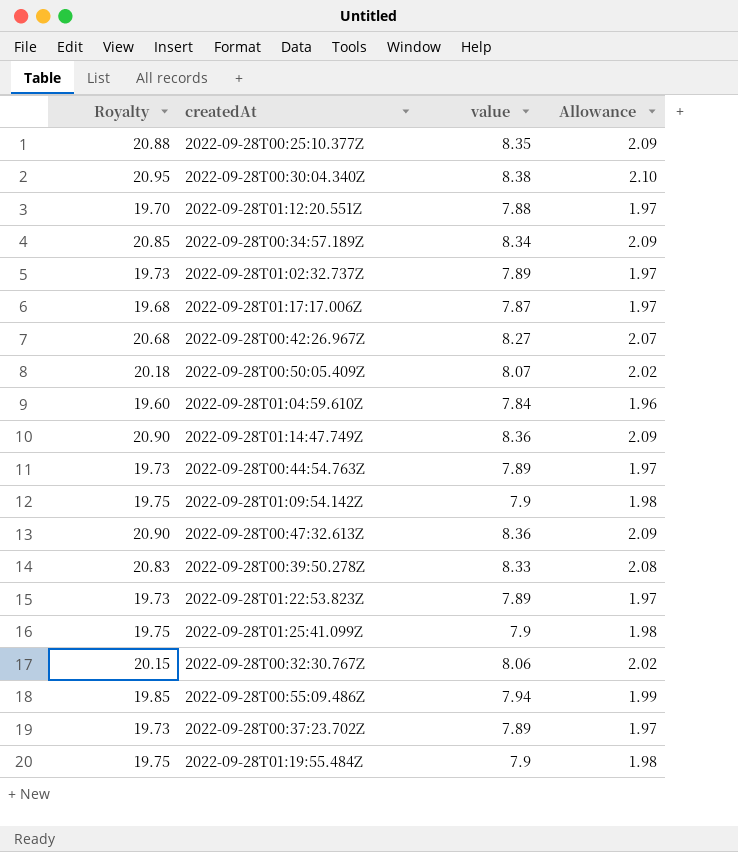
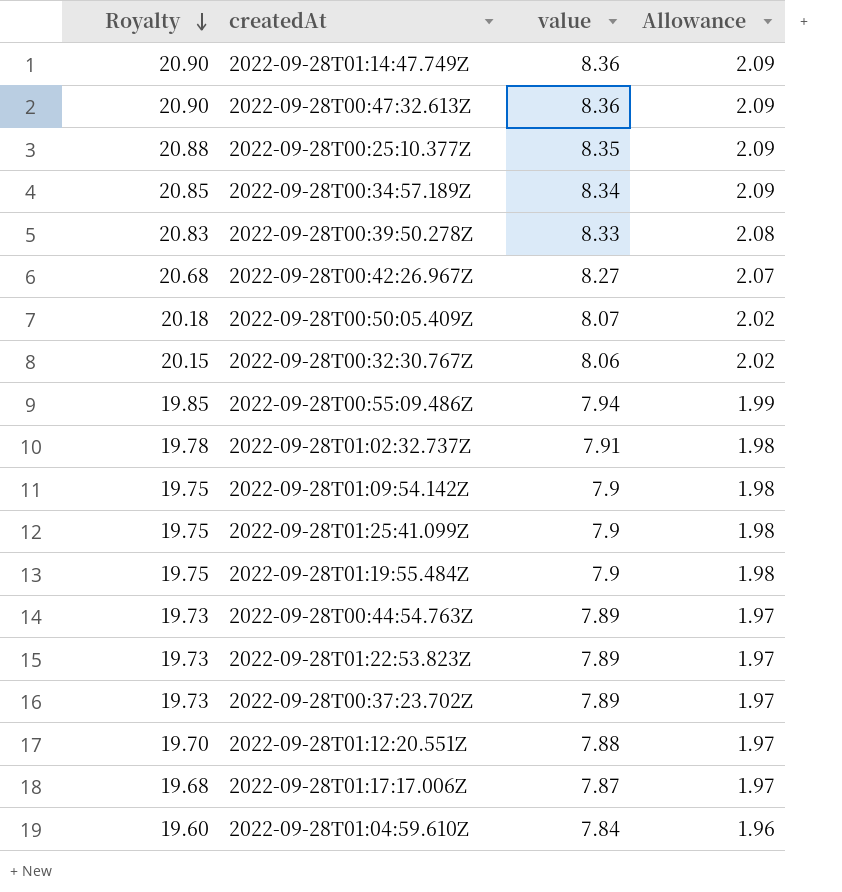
row order: none -> Royalty descending
row 2022-09-28T00:30:04.340Z: 20.95 | 8.38 | 2.10 -> none
2022-09-28T01:02:32.737Z | Royalty: 19.73 -> 19.78
2022-09-28T01:02:32.737Z | value: 7.89 -> 7.91
2022-09-28T01:02:32.737Z | Allowance: 1.97 -> 1.98

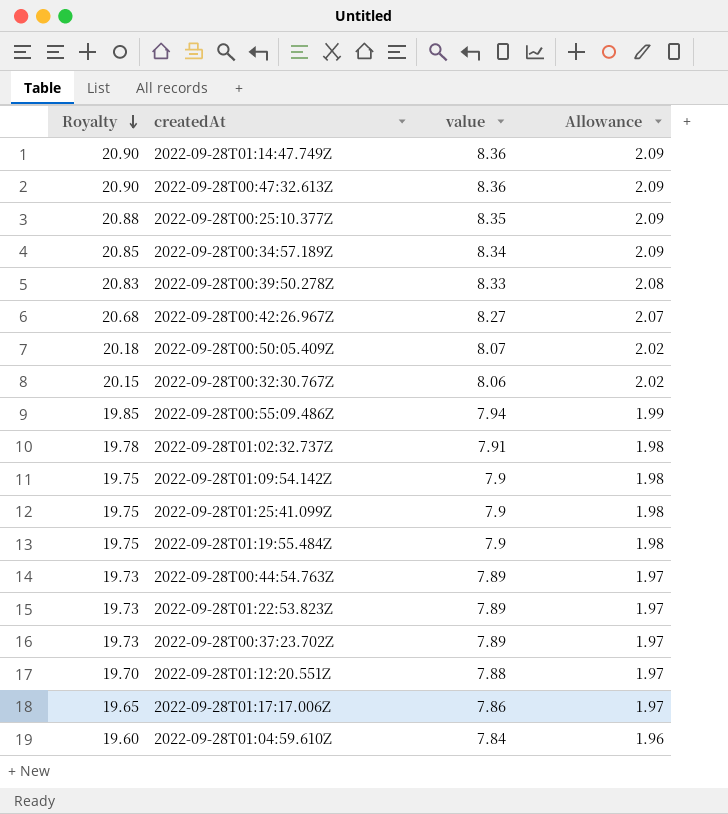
2022-09-28T01:17:17.006Z | Royalty: 19.68 -> 19.65
2022-09-28T01:17:17.006Z | value: 7.87 -> 7.86

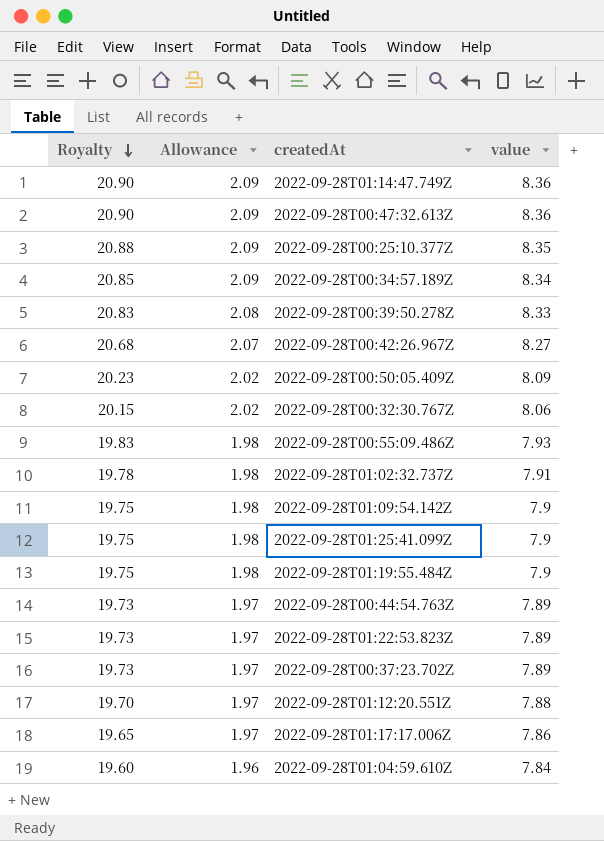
column Allowance | position: 4 -> 2
2022-09-28T00:50:05.409Z | Royalty: 20.18 -> 20.23
2022-09-28T00:50:05.409Z | value: 8.07 -> 8.09
2022-09-28T00:55:09.486Z | Royalty: 19.85 -> 19.83
2022-09-28T00:55:09.486Z | Allowance: 1.99 -> 1.98
2022-09-28T00:55:09.486Z | value: 7.94 -> 7.93

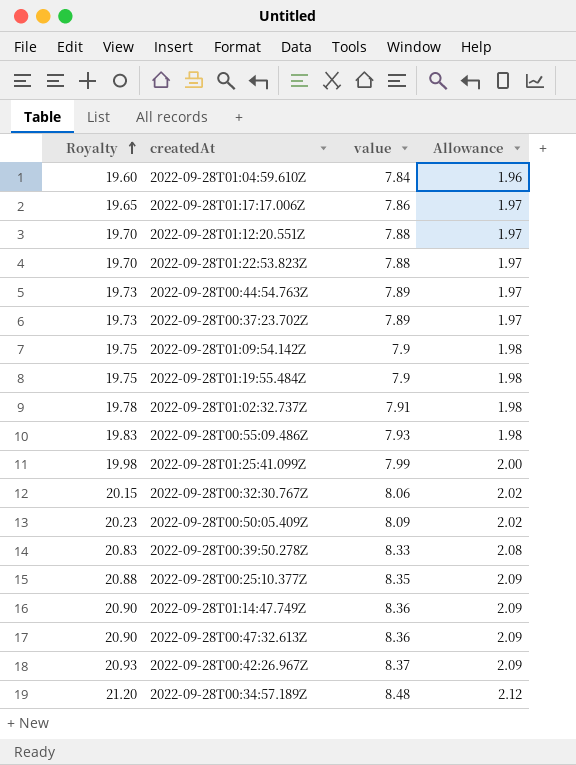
row order: Royalty descending -> Royalty ascending
column Allowance | position: 2 -> 4
2022-09-28T01:22:53.823Z | Royalty: 19.73 -> 19.70
2022-09-28T01:22:53.823Z | value: 7.89 -> 7.88
2022-09-28T01:25:41.099Z | Royalty: 19.75 -> 19.98
2022-09-28T01:25:41.099Z | value: 7.9 -> 7.99
2022-09-28T01:25:41.099Z | Allowance: 1.98 -> 2.00
2022-09-28T00:42:26.967Z | Royalty: 20.68 -> 20.93
2022-09-28T00:42:26.967Z | value: 8.27 -> 8.37
2022-09-28T00:42:26.967Z | Allowance: 2.07 -> 2.09
2022-09-28T00:34:57.189Z | Royalty: 20.85 -> 21.20
2022-09-28T00:34:57.189Z | value: 8.34 -> 8.48
2022-09-28T00:34:57.189Z | Allowance: 2.09 -> 2.12

